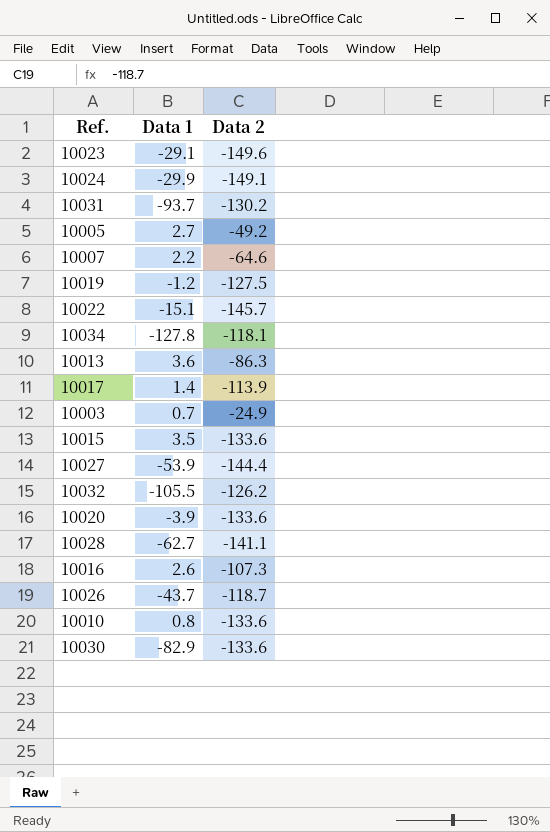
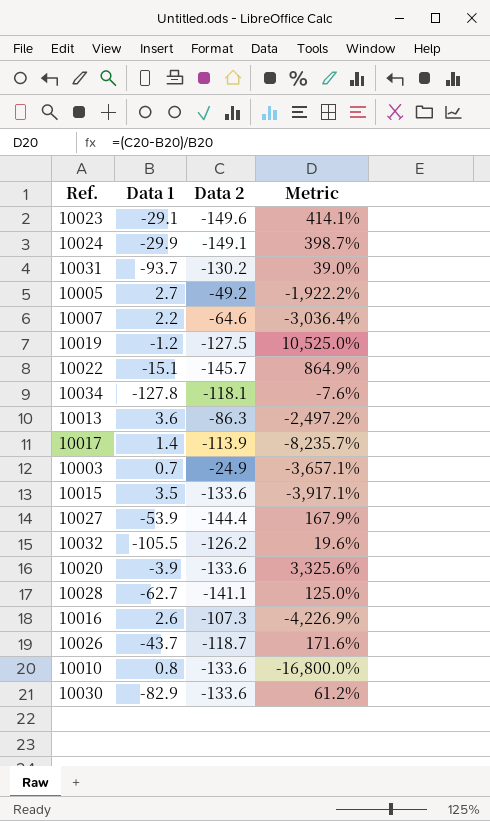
column Metric | formula: none -> ([Data 2] - [Data 1]) / [Data 1]

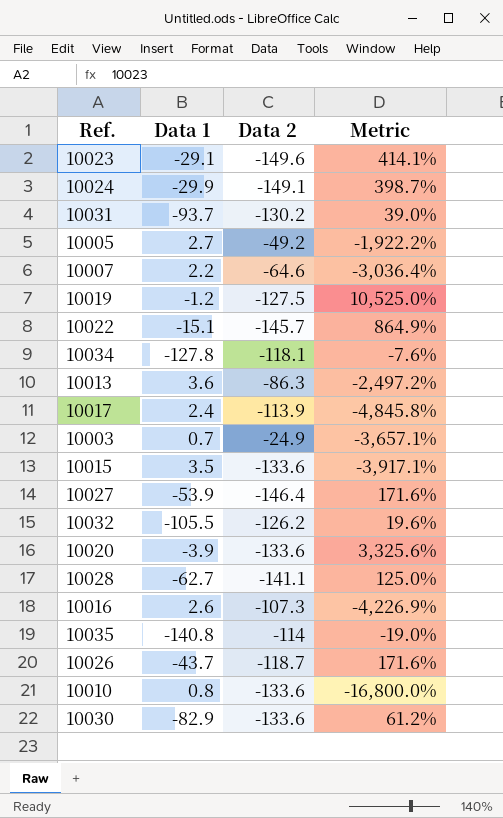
10017 | Data 1: 1.4 -> 2.4
10017 | Metric: -8,235.7% -> -4,845.8%
10027 | Data 2: -144.4 -> -146.4
10027 | Metric: 167.9% -> 171.6%
row 10035: none -> -140.8 | -114 | -19.0%

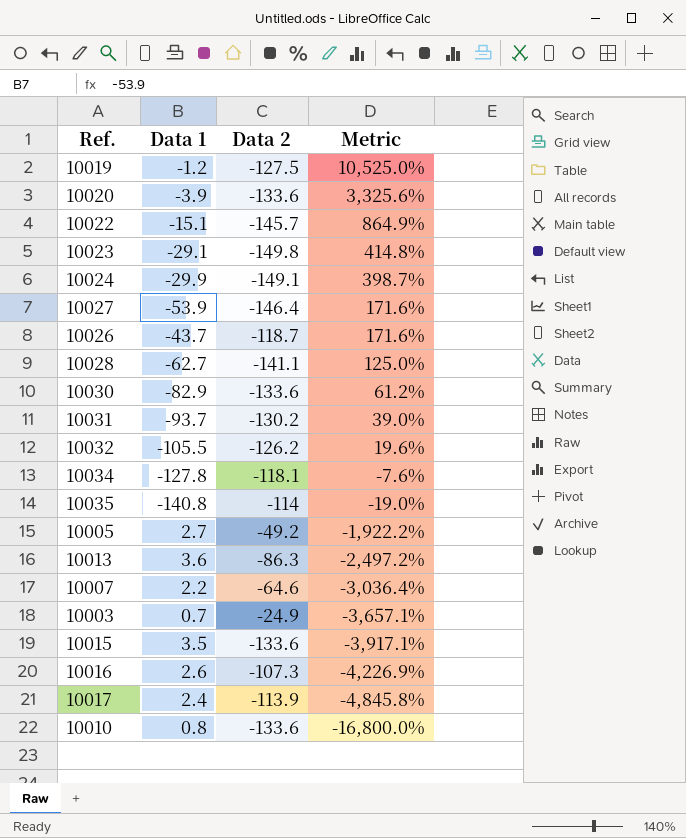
row order: none -> Metric descending
10023 | Data 2: -149.6 -> -149.8
10023 | Metric: 414.1% -> 414.8%

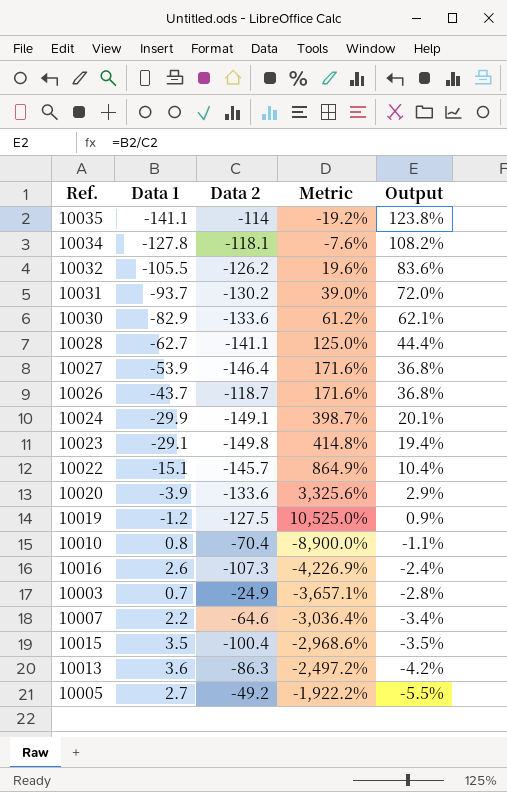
row order: Metric descending -> Output descending
column Output | formula: none -> [Data 1] / [Data 2]
row 10017: 2.4 | -113.9 | -4,845.8% -> none
10035 | Data 1: -140.8 -> -141.1
10035 | Metric: -19.0% -> -19.2%
10010 | Data 2: -133.6 -> -70.4
10010 | Metric: -16,800.0% -> -8,900.0%
10015 | Data 2: -133.6 -> -100.4
10015 | Metric: -3,917.1% -> -2,968.6%

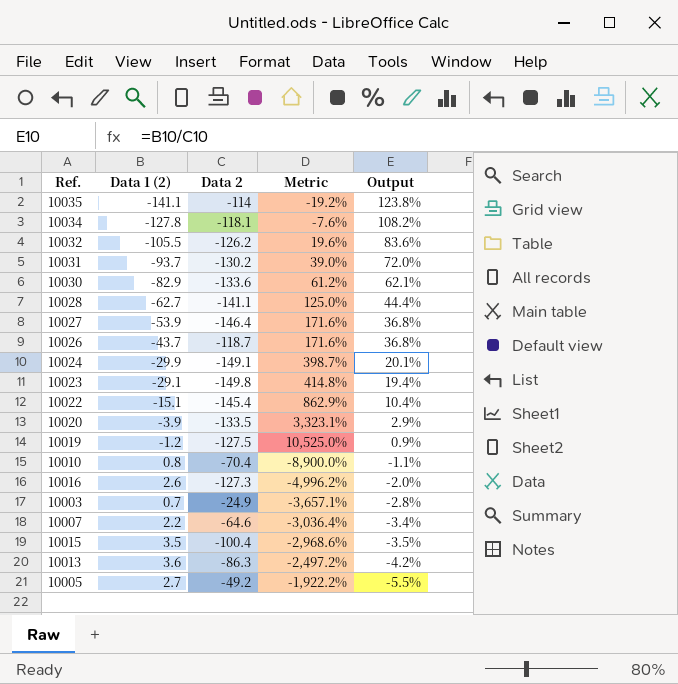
column name: Data 1 -> Data 1 (2)
10022 | Data 2: -145.7 -> -145.4
10022 | Metric: 864.9% -> 862.9%
10020 | Data 2: -133.6 -> -133.5
10020 | Metric: 3,325.6% -> 3,323.1%
10016 | Data 2: -107.3 -> -127.3
10016 | Metric: -4,226.9% -> -4,996.2%
10016 | Output: -2.4% -> -2.0%

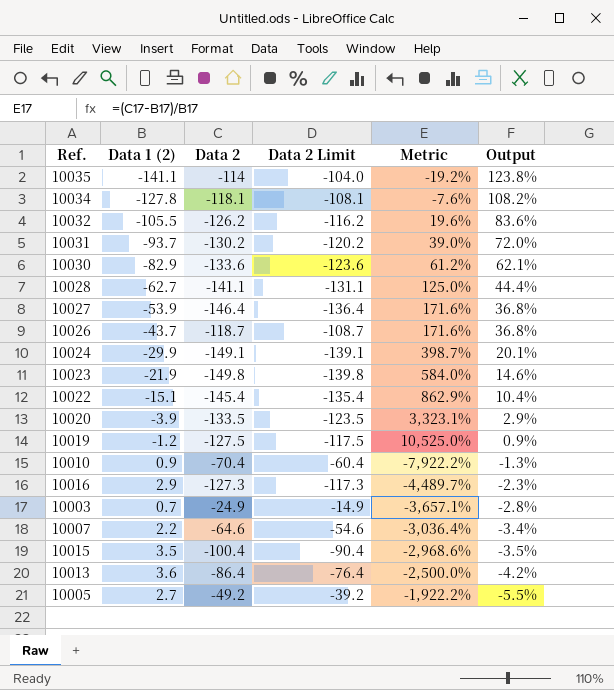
column Data 2 Limit | formula: none -> [Data 2] + 10
10023 | Data 1 (2): -29.1 -> -21.9
10023 | Metric: 414.8% -> 584.0%
10023 | Output: 19.4% -> 14.6%
10010 | Data 1 (2): 0.8 -> 0.9
10010 | Metric: -8,900.0% -> -7,922.2%
10010 | Output: -1.1% -> -1.3%
10016 | Data 1 (2): 2.6 -> 2.9
10016 | Metric: -4,996.2% -> -4,489.7%
10016 | Output: -2.0% -> -2.3%
10013 | Data 2: -86.3 -> -86.4
10013 | Metric: -2,497.2% -> -2,500.0%

